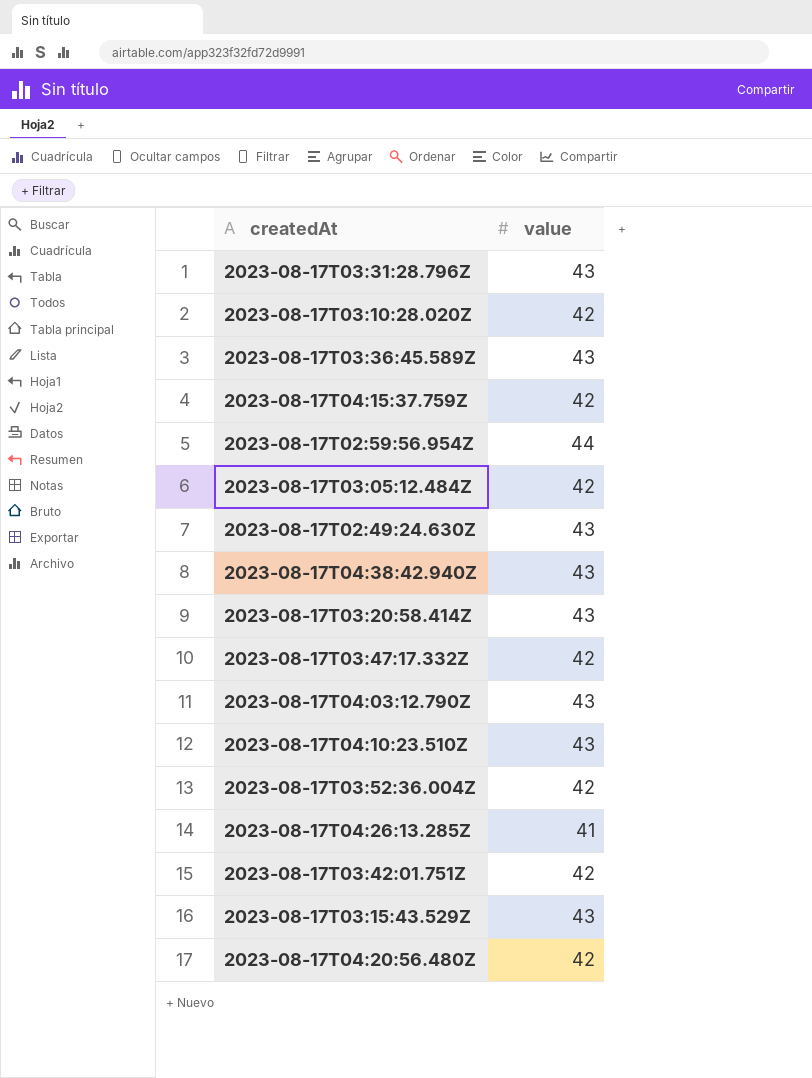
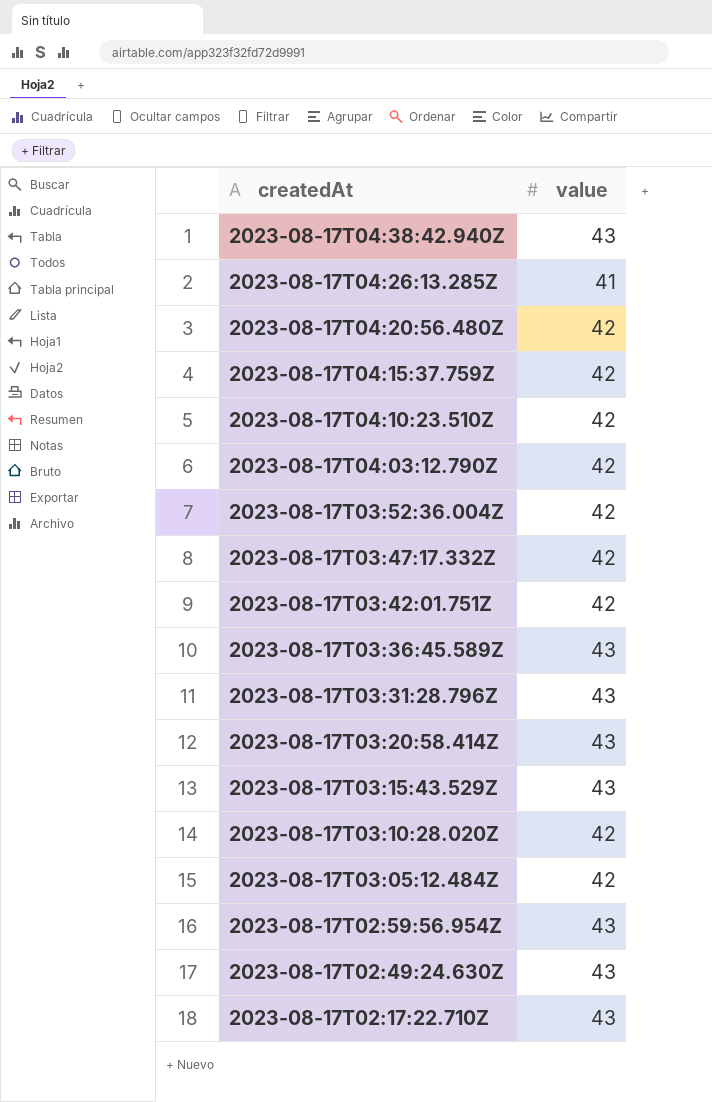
row order: none -> createdAt descending
2023-08-17T04:10:23.510Z | value: 43 -> 42
2023-08-17T04:03:12.790Z | value: 43 -> 42
2023-08-17T02:59:56.954Z | value: 44 -> 43
row 2023-08-17T02:17:22.710Z: none -> 43

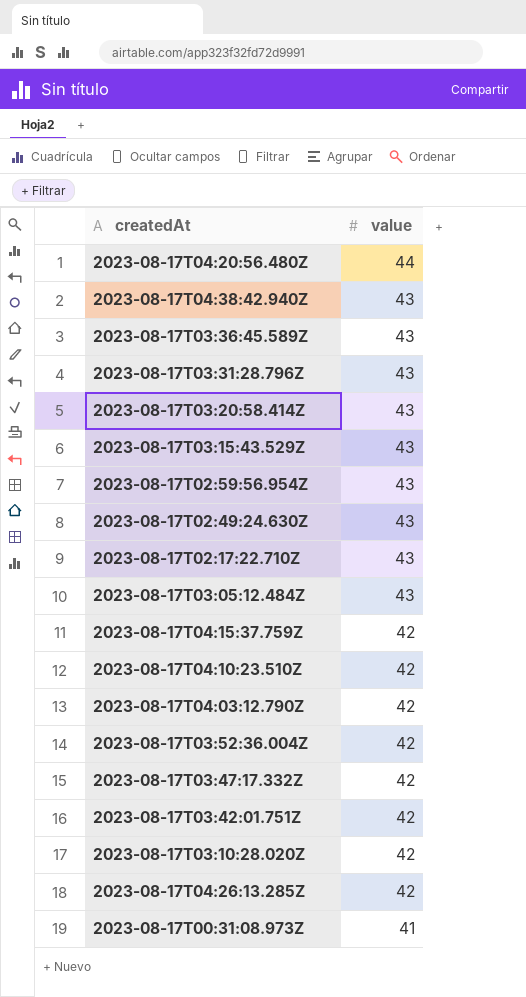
row order: createdAt descending -> value descending
2023-08-17T04:20:56.480Z | value: 42 -> 44
2023-08-17T03:05:12.484Z | value: 42 -> 43
2023-08-17T04:26:13.285Z | value: 41 -> 42
row 2023-08-17T00:31:08.973Z: none -> 41

